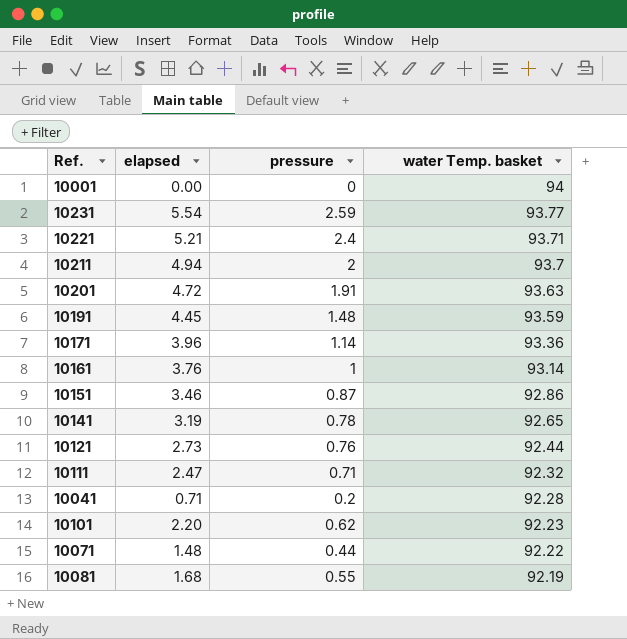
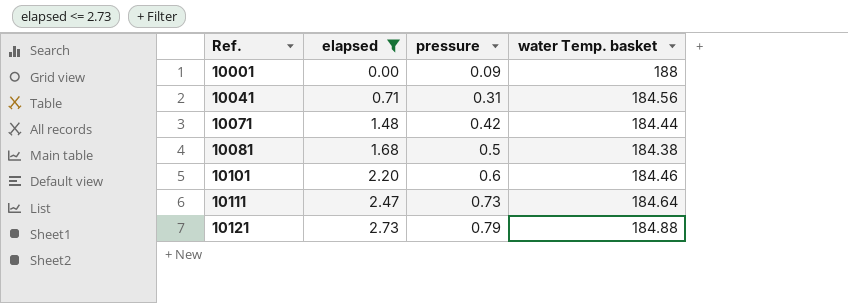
filter: none -> elapsed <= 2.73
row order: water Temp. basket descending -> Ref. ascending
10001 | pressure: 0 -> 0.09
10001 | water Temp. basket: 94 -> 188
10041 | pressure: 0.2 -> 0.31
10041 | water Temp. basket: 92.28 -> 184.56
10071 | pressure: 0.44 -> 0.42
10071 | water Temp. basket: 92.22 -> 184.44
10081 | pressure: 0.55 -> 0.5
10081 | water Temp. basket: 92.19 -> 184.38
10101 | pressure: 0.62 -> 0.6
10101 | water Temp. basket: 92.23 -> 184.46
10111 | pressure: 0.71 -> 0.73
10111 | water Temp. basket: 92.32 -> 184.64
10121 | pressure: 0.76 -> 0.79
10121 | water Temp. basket: 92.44 -> 184.88

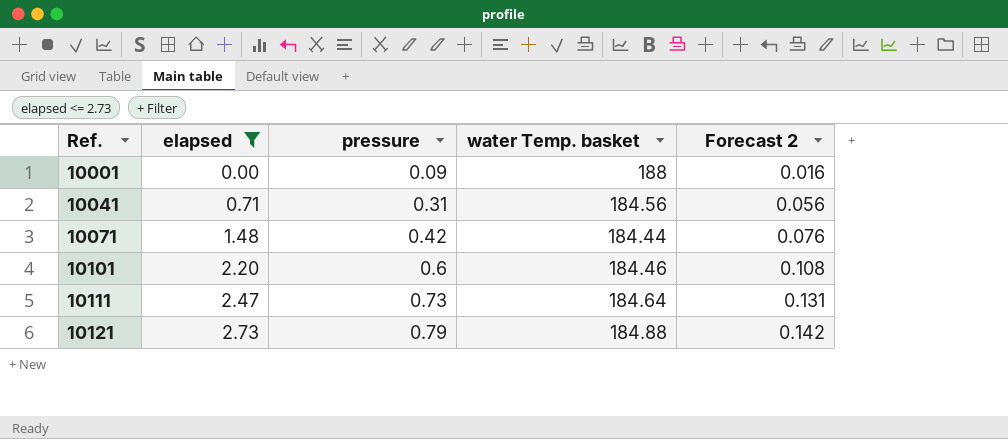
column Forecast 2 | formula: none -> [pressure] * 0.18
row 10081: 1.68 | 0.5 | 184.38 -> none

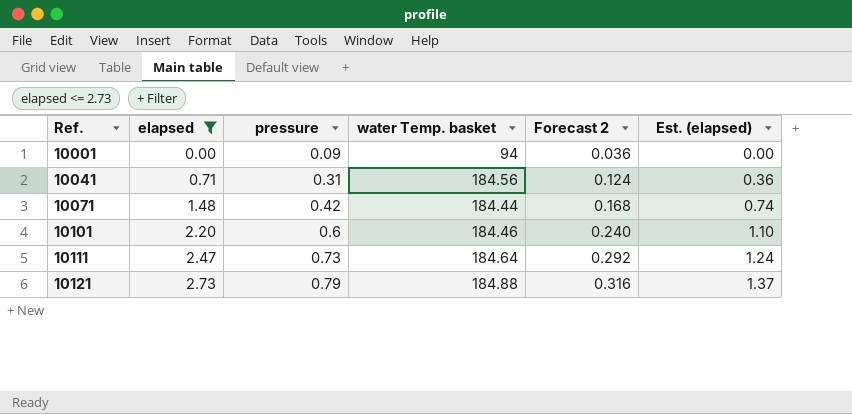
column Forecast 2 | formula: [pressure] * 0.18 -> [pressure] * 0.4
column Est. (elapsed) | formula: none -> [elapsed] * 0.5
10001 | water Temp. basket: 188 -> 94

